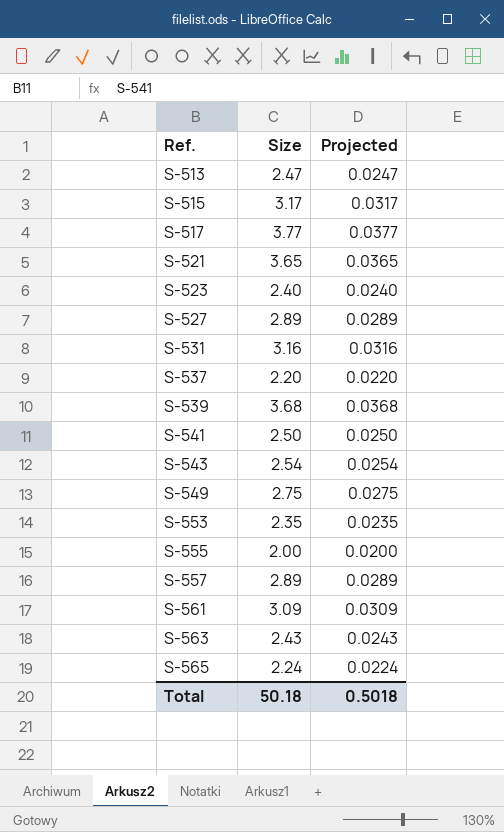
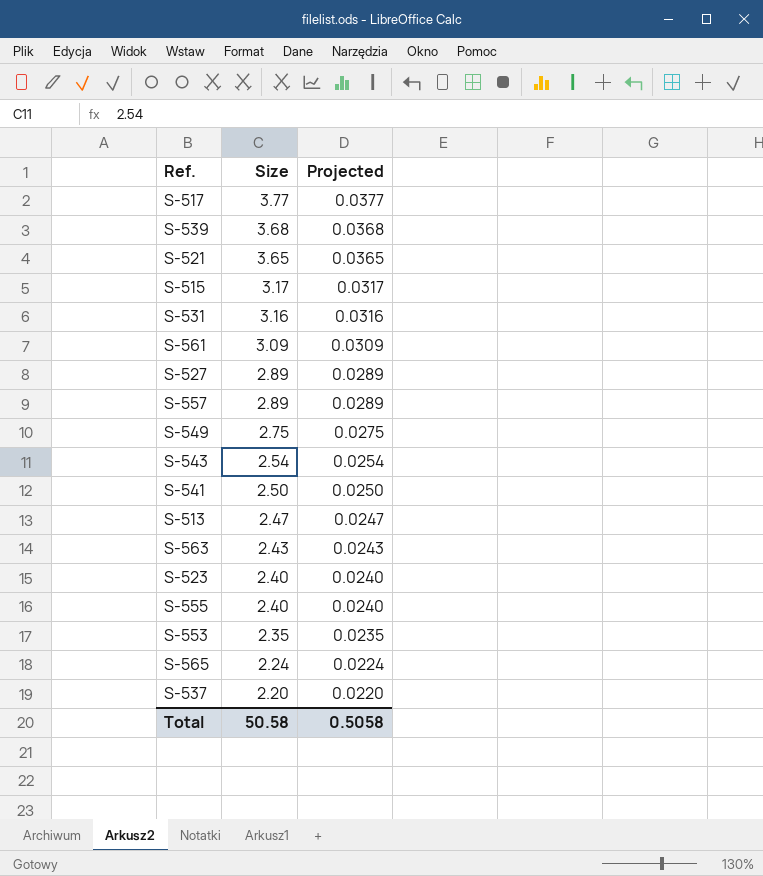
row order: Ref. ascending -> Size descending
S-555 | Size: 2.00 -> 2.40
S-555 | Projected: 0.0200 -> 0.0240
Total | Size: 50.18 -> 50.58
Total | Projected: 0.5018 -> 0.5058

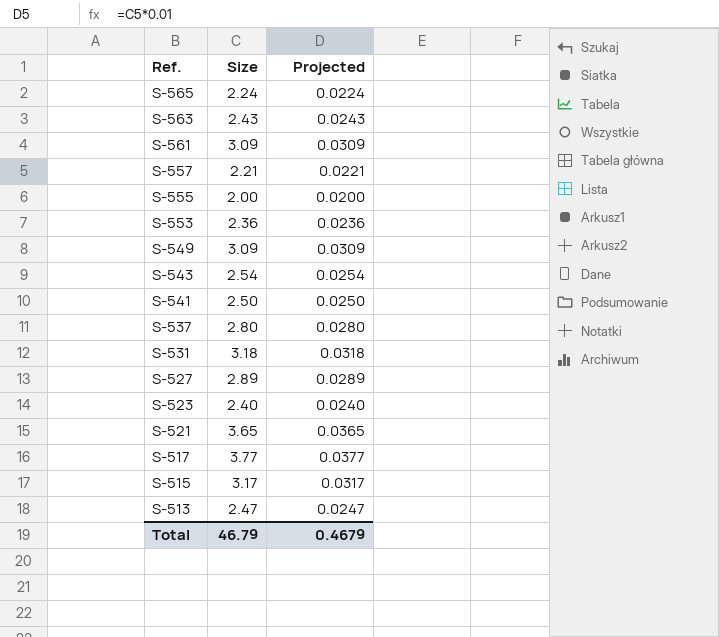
row order: Size descending -> Ref. descending
row S-539: 3.68 | 0.0368 -> none
S-557 | Size: 2.89 -> 2.21
S-557 | Projected: 0.0289 -> 0.0221
S-555 | Size: 2.40 -> 2.00
S-555 | Projected: 0.0240 -> 0.0200
S-553 | Size: 2.35 -> 2.36
S-553 | Projected: 0.0235 -> 0.0236
S-549 | Size: 2.75 -> 3.09
S-549 | Projected: 0.0275 -> 0.0309
S-537 | Size: 2.20 -> 2.80
S-537 | Projected: 0.0220 -> 0.0280
S-531 | Size: 3.16 -> 3.18
S-531 | Projected: 0.0316 -> 0.0318
Total | Size: 50.58 -> 46.79
Total | Projected: 0.5058 -> 0.4679

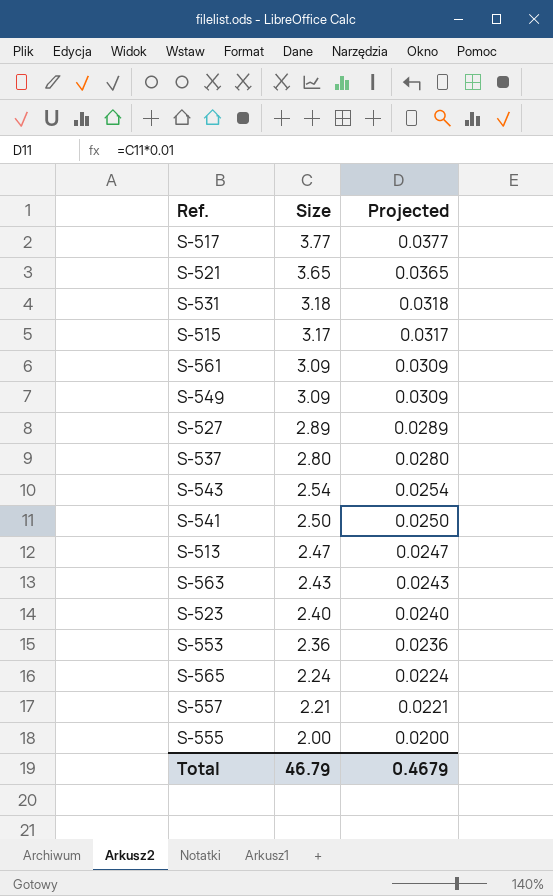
row order: Ref. descending -> Size descending

